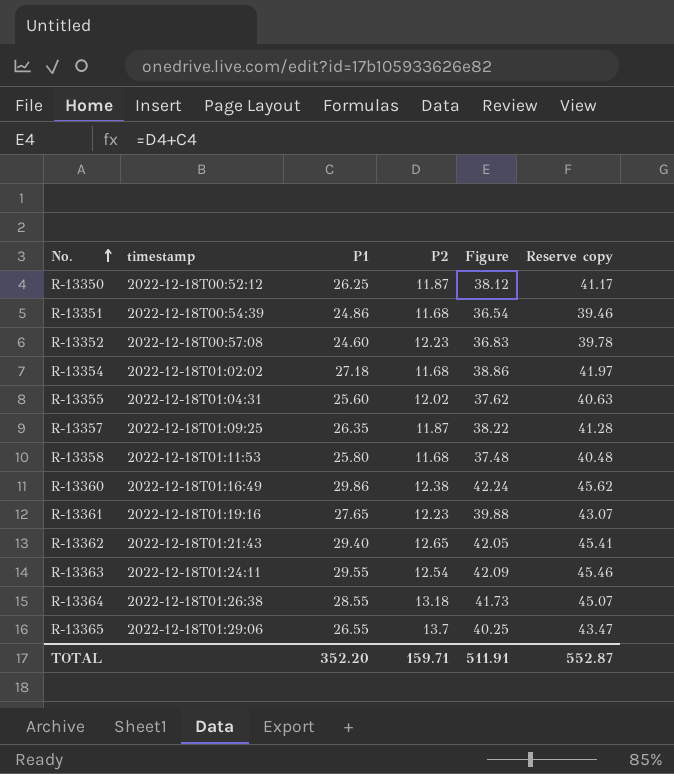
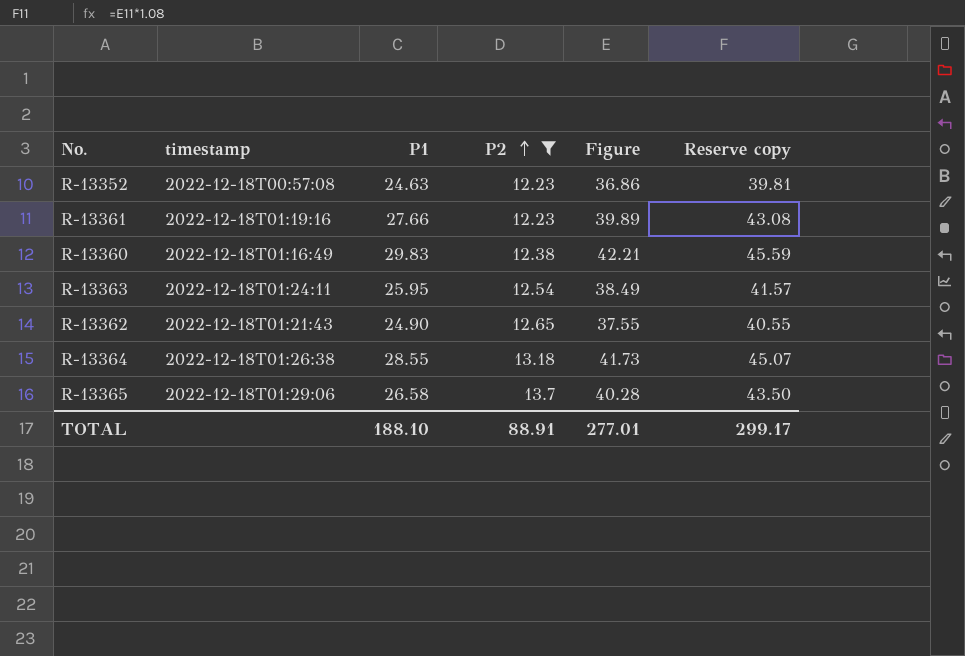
filter: none -> P2 >= 12.23
row order: No. ascending -> P2 ascending
R-13352 | P1: 24.60 -> 24.63
R-13352 | Figure: 36.83 -> 36.86
R-13352 | Reserve copy: 39.78 -> 39.81
R-13361 | P1: 27.65 -> 27.66
R-13361 | Figure: 39.88 -> 39.89
R-13361 | Reserve copy: 43.07 -> 43.08
R-13360 | P1: 29.86 -> 29.83
R-13360 | Figure: 42.24 -> 42.21
R-13360 | Reserve copy: 45.62 -> 45.59
R-13363 | P1: 29.55 -> 25.95
R-13363 | Figure: 42.09 -> 38.49
R-13363 | Reserve copy: 45.46 -> 41.57
R-13362 | P1: 29.40 -> 24.90
R-13362 | Figure: 42.05 -> 37.55
R-13362 | Reserve copy: 45.41 -> 40.55
R-13365 | P1: 26.55 -> 26.58
R-13365 | Figure: 40.25 -> 40.28
R-13365 | Reserve copy: 43.47 -> 43.50
TOTAL | P1: 352.20 -> 188.10
TOTAL | P2: 159.71 -> 88.91
TOTAL | Figure: 511.91 -> 277.01
TOTAL | Reserve copy: 552.87 -> 299.17

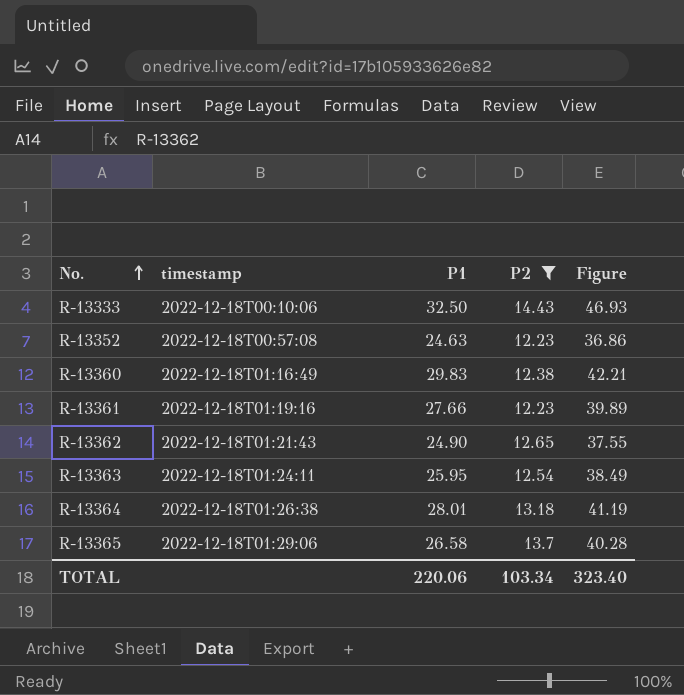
row order: P2 ascending -> No. ascending
column Reserve copy | formula: [Figure] * 1.08 -> none
row R-13333: none -> 2022-12-18T00:10:06 | 32.50 | 14.43 | 46.93
R-13364 | P1: 28.55 -> 28.01
R-13364 | Figure: 41.73 -> 41.19
TOTAL | P1: 188.10 -> 220.06
TOTAL | P2: 88.91 -> 103.34
TOTAL | Figure: 277.01 -> 323.40

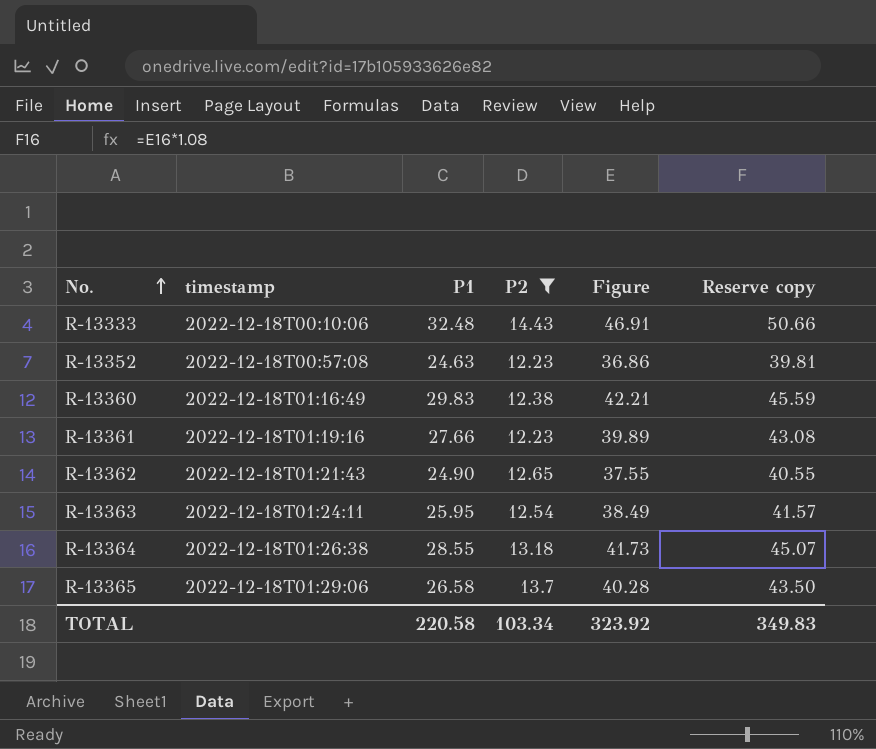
column Reserve copy | formula: none -> [Figure] * 1.08
R-13333 | P1: 32.50 -> 32.48
R-13333 | Figure: 46.93 -> 46.91
R-13364 | P1: 28.01 -> 28.55
R-13364 | Figure: 41.19 -> 41.73
TOTAL | P1: 220.06 -> 220.58
TOTAL | Figure: 323.40 -> 323.92

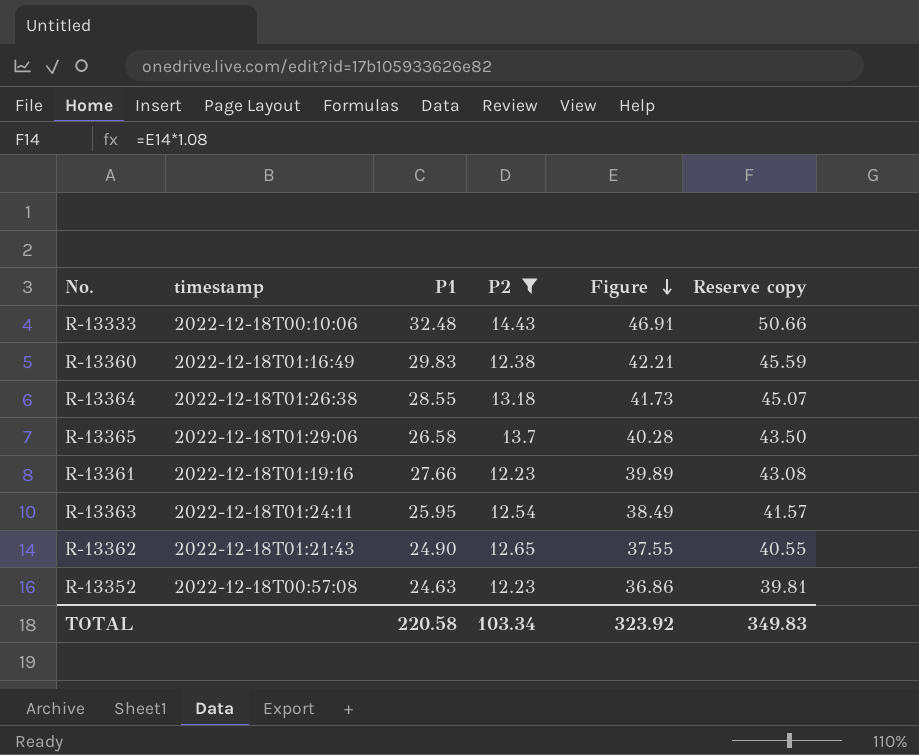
row order: No. ascending -> Figure descending

